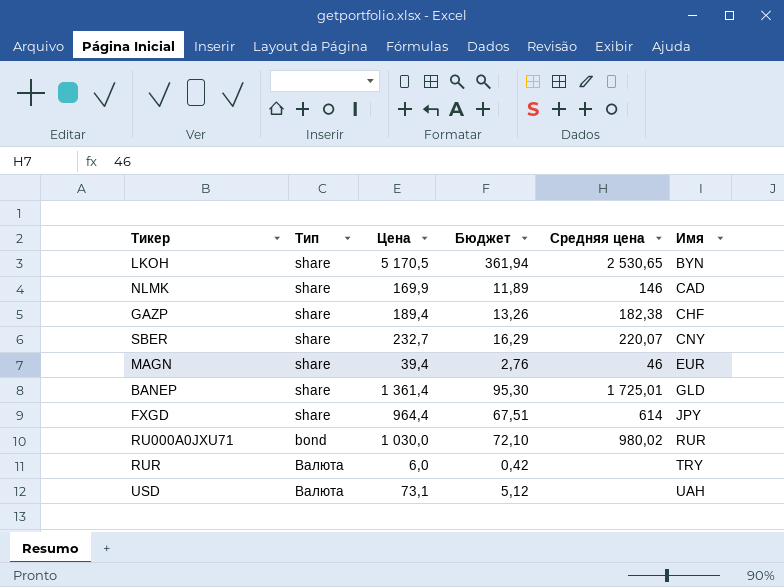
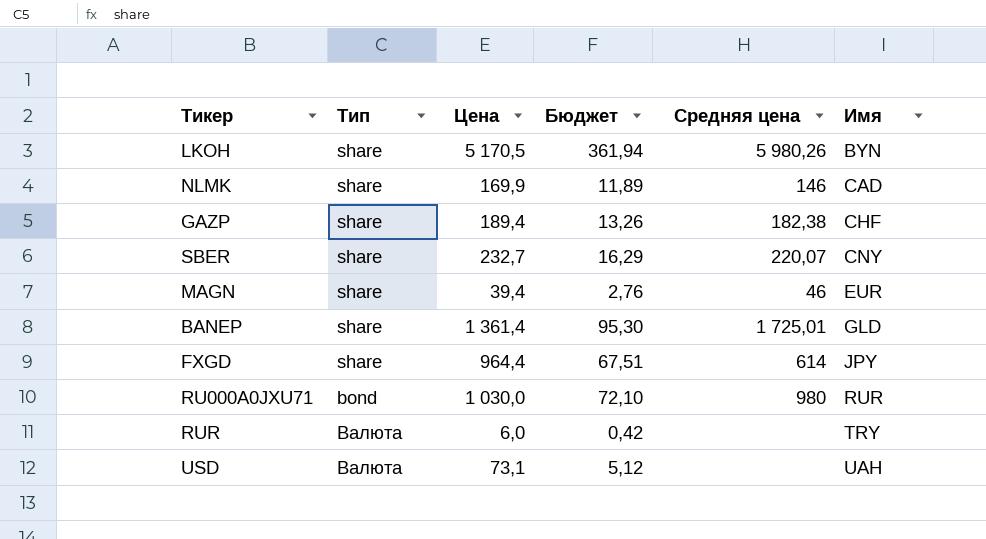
LKOH | Средняя цена: 2 530,65 -> 5 980,26
RU000A0JXU71 | Средняя цена: 980,02 -> 980

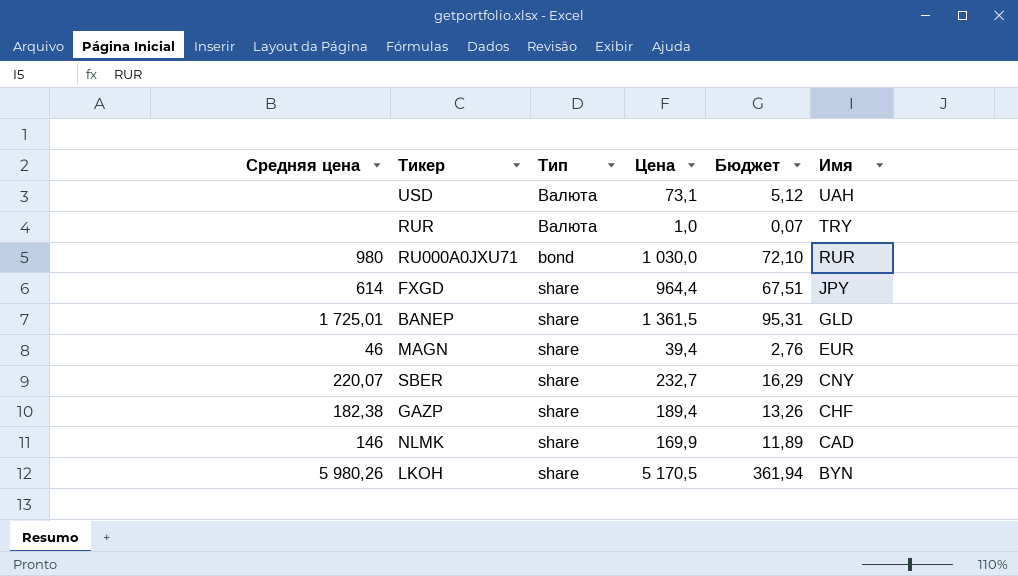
row order: Имя ascending -> Имя descending
column Средняя цена | position: 5 -> 1
RUR | Цена: 6,0 -> 1,0
RUR | Бюджет: 0,42 -> 0,07
BANEP | Цена: 1 361,4 -> 1 361,5
BANEP | Бюджет: 95,30 -> 95,31

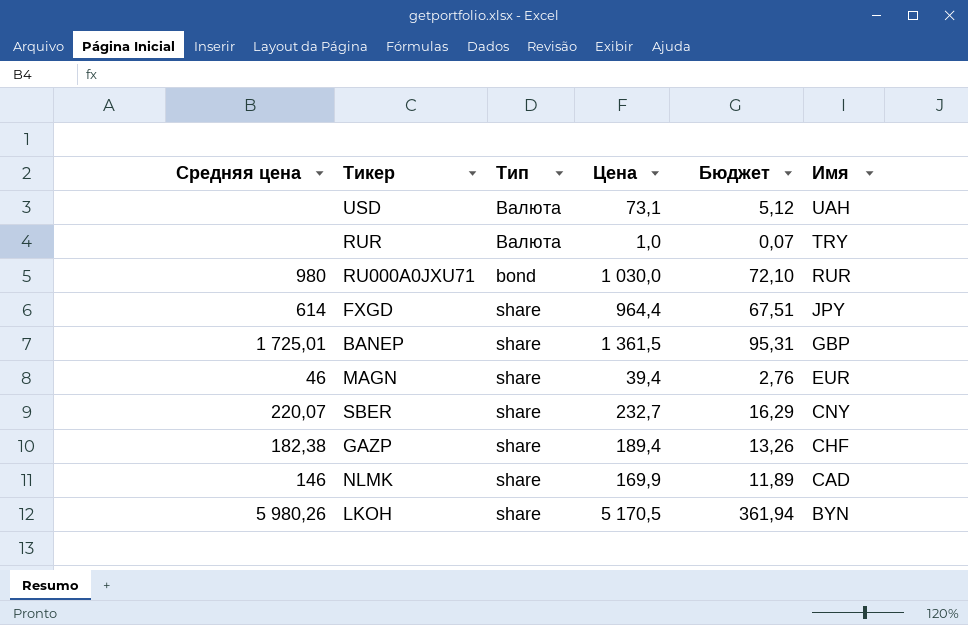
BANEP | Имя: GLD -> GBP

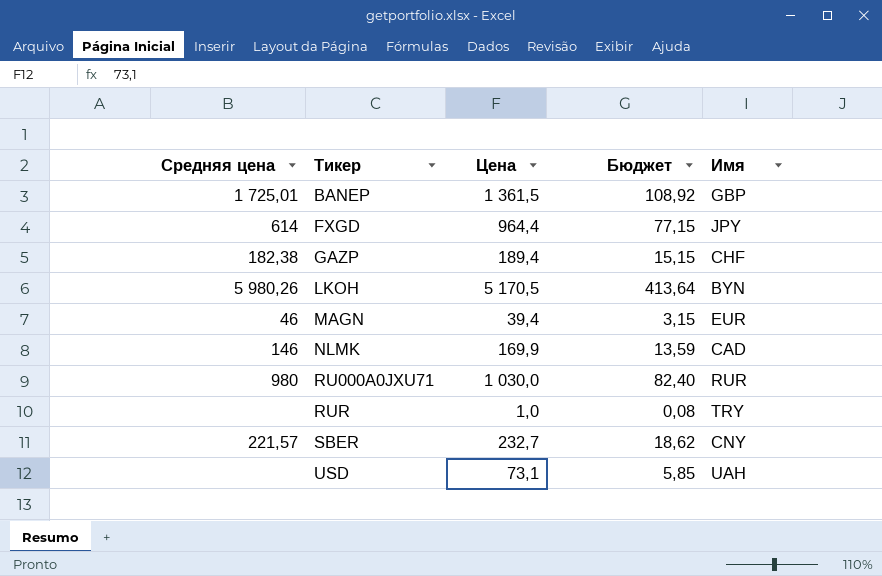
row order: Имя descending -> Тикер ascending
column Тип | position: 3 -> none
column Бюджет | formula: [Цена] * 0,07 -> [Цена] * 0,08
SBER | Средняя цена: 220,07 -> 221,57

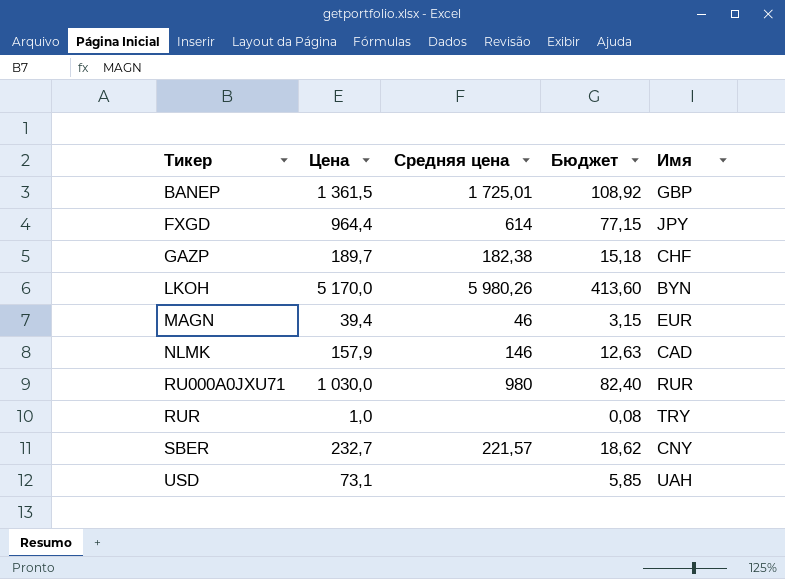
column Средняя цена | position: 1 -> 3
GAZP | Цена: 189,4 -> 189,7
GAZP | Бюджет: 15,15 -> 15,18
LKOH | Цена: 5 170,5 -> 5 170,0
LKOH | Бюджет: 413,64 -> 413,60
NLMK | Цена: 169,9 -> 157,9
NLMK | Бюджет: 13,59 -> 12,63

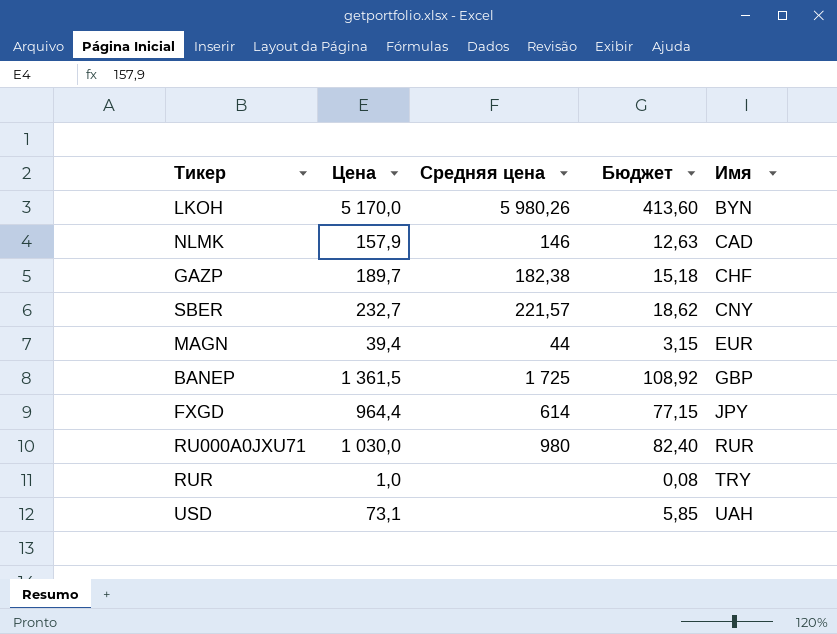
row order: Тикер ascending -> Имя ascending
MAGN | Средняя цена: 46 -> 44
BANEP | Средняя цена: 1 725,01 -> 1 725

